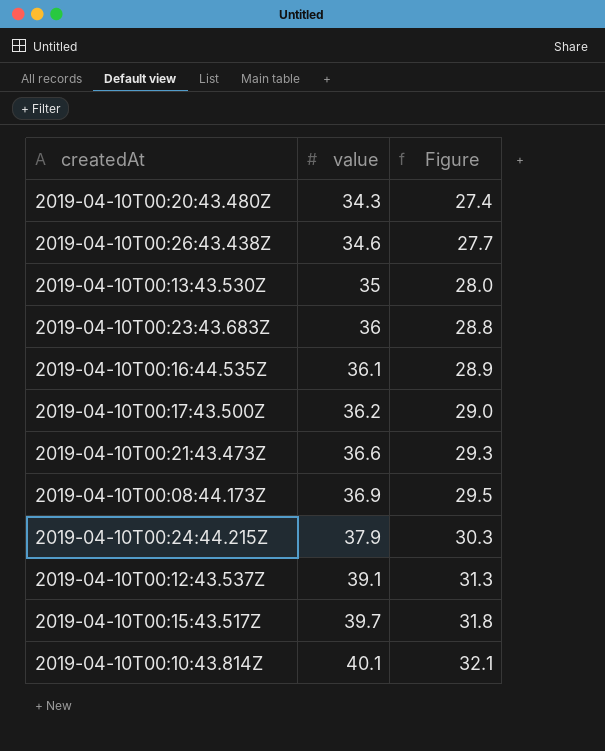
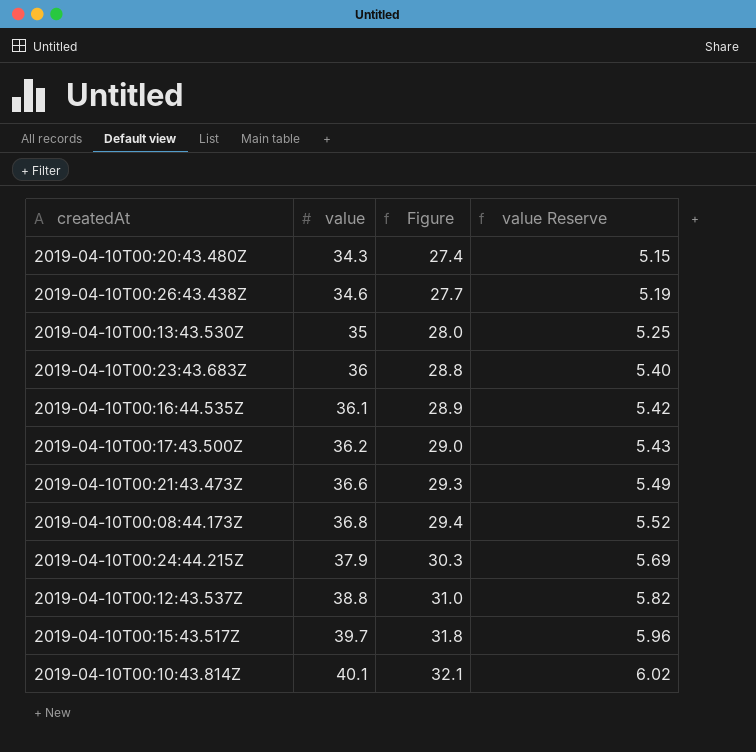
column value Reserve | formula: none -> [value] * 0.15
2019-04-10T00:08:44.173Z | value: 36.9 -> 36.8
2019-04-10T00:08:44.173Z | Figure: 29.5 -> 29.4
2019-04-10T00:12:43.537Z | value: 39.1 -> 38.8
2019-04-10T00:12:43.537Z | Figure: 31.3 -> 31.0

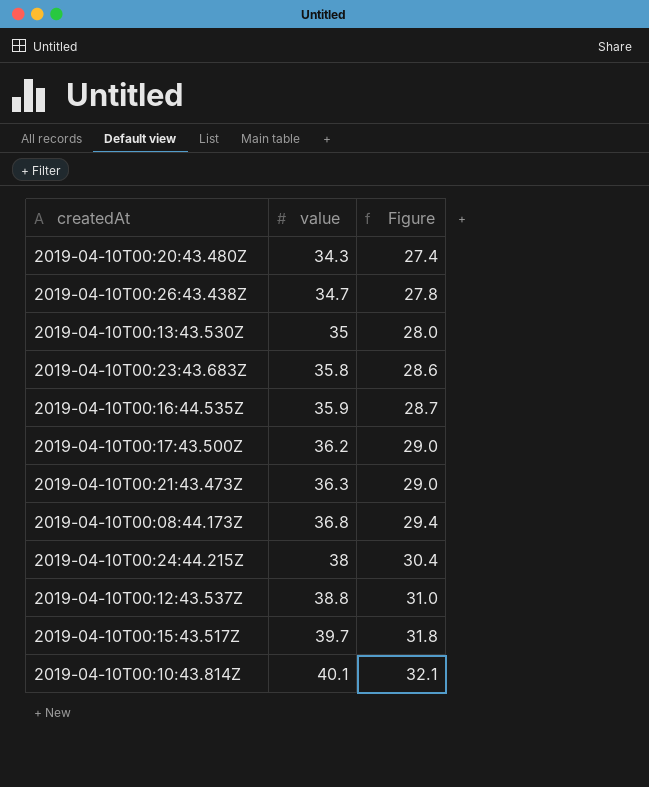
column value Reserve | formula: [value] * 0.15 -> none
2019-04-10T00:26:43.438Z | value: 34.6 -> 34.7
2019-04-10T00:26:43.438Z | Figure: 27.7 -> 27.8
2019-04-10T00:23:43.683Z | value: 36 -> 35.8
2019-04-10T00:23:43.683Z | Figure: 28.8 -> 28.6
2019-04-10T00:16:44.535Z | value: 36.1 -> 35.9
2019-04-10T00:16:44.535Z | Figure: 28.9 -> 28.7
2019-04-10T00:21:43.473Z | value: 36.6 -> 36.3
2019-04-10T00:21:43.473Z | Figure: 29.3 -> 29.0
2019-04-10T00:24:44.215Z | value: 37.9 -> 38
2019-04-10T00:24:44.215Z | Figure: 30.3 -> 30.4

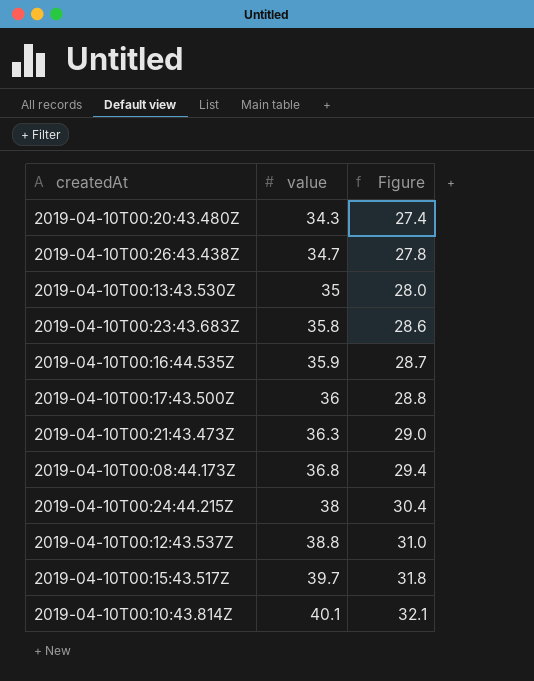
2019-04-10T00:17:43.500Z | value: 36.2 -> 36
2019-04-10T00:17:43.500Z | Figure: 29.0 -> 28.8

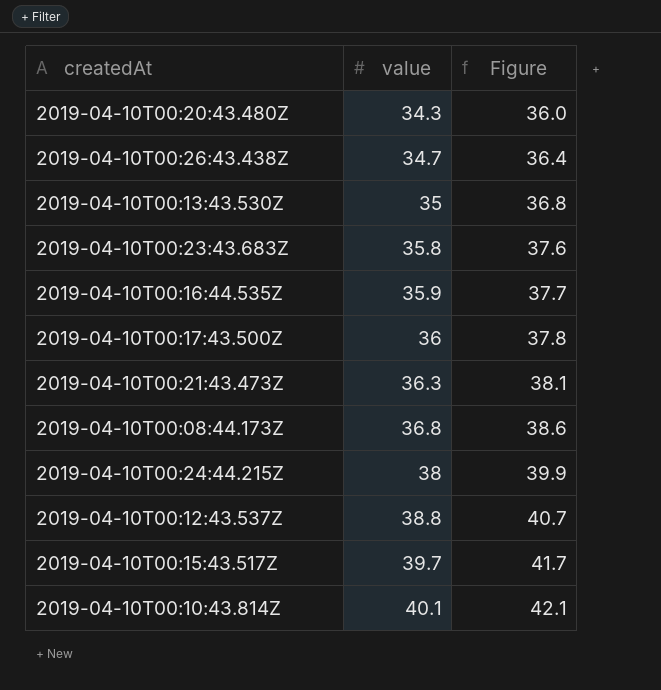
column Figure | formula: [value] * 0.8 -> [value] * 1.05

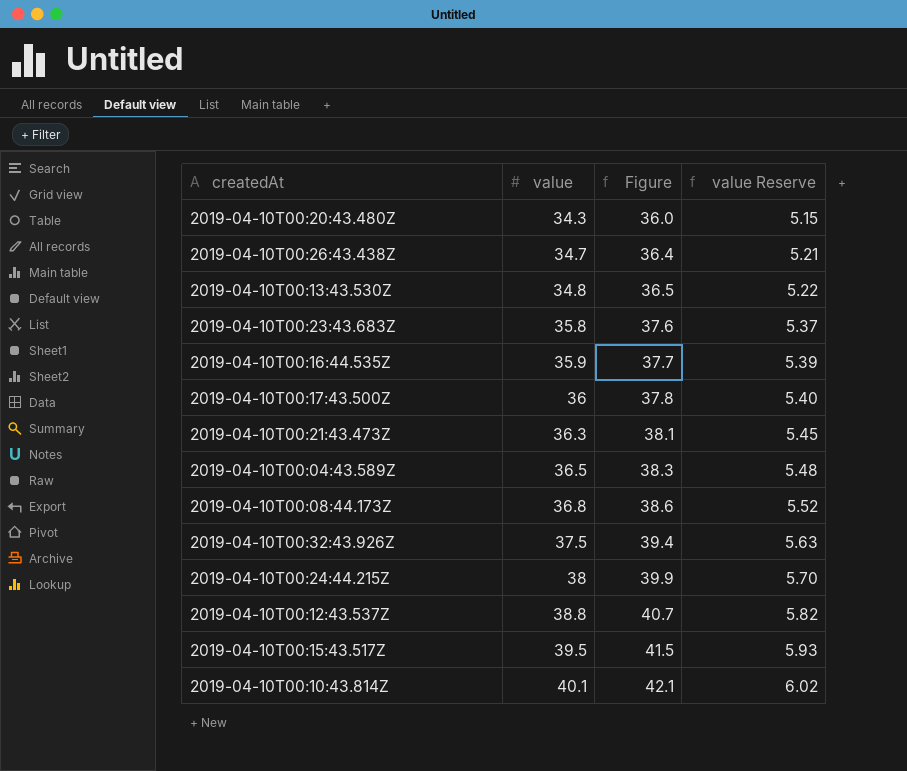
column value Reserve | formula: none -> [value] * 0.15
2019-04-10T00:13:43.530Z | value: 35 -> 34.8
2019-04-10T00:13:43.530Z | Figure: 36.8 -> 36.5
row 2019-04-10T00:04:43.589Z: none -> 36.5 | 38.3 | 5.48
row 2019-04-10T00:32:43.926Z: none -> 37.5 | 39.4 | 5.63
2019-04-10T00:15:43.517Z | value: 39.7 -> 39.5
2019-04-10T00:15:43.517Z | Figure: 41.7 -> 41.5

